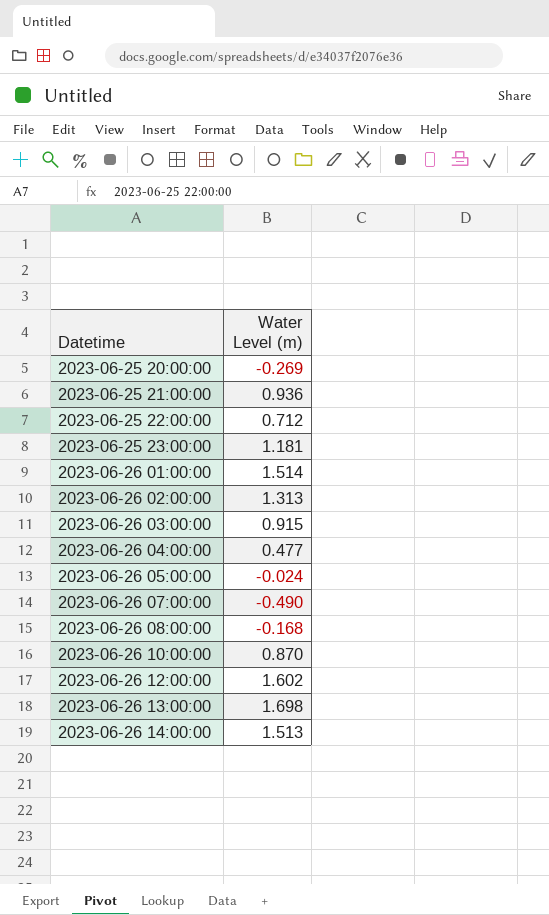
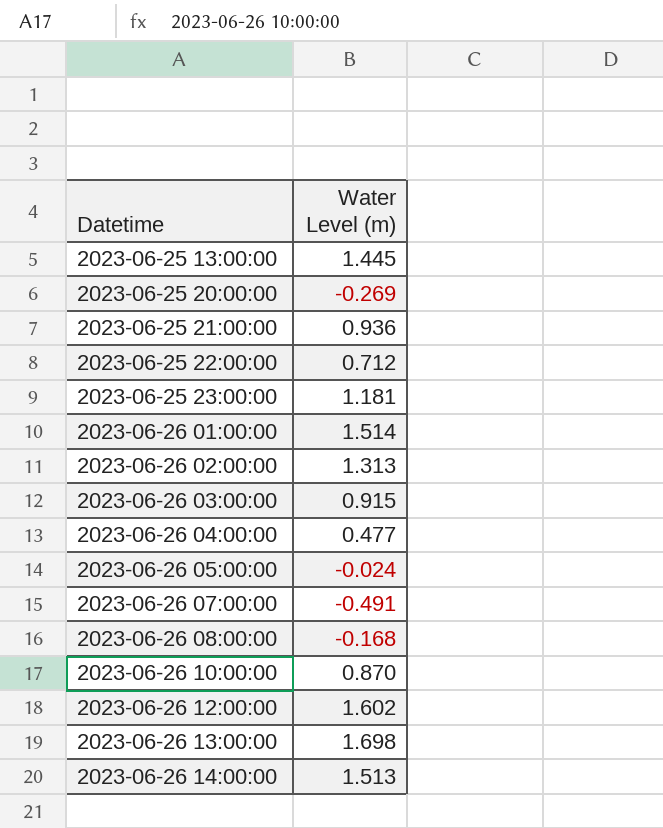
row 2023-06-25 13:00:00: none -> 1.445
2023-06-26 07:00:00 | Water Level (m): -0.490 -> -0.491

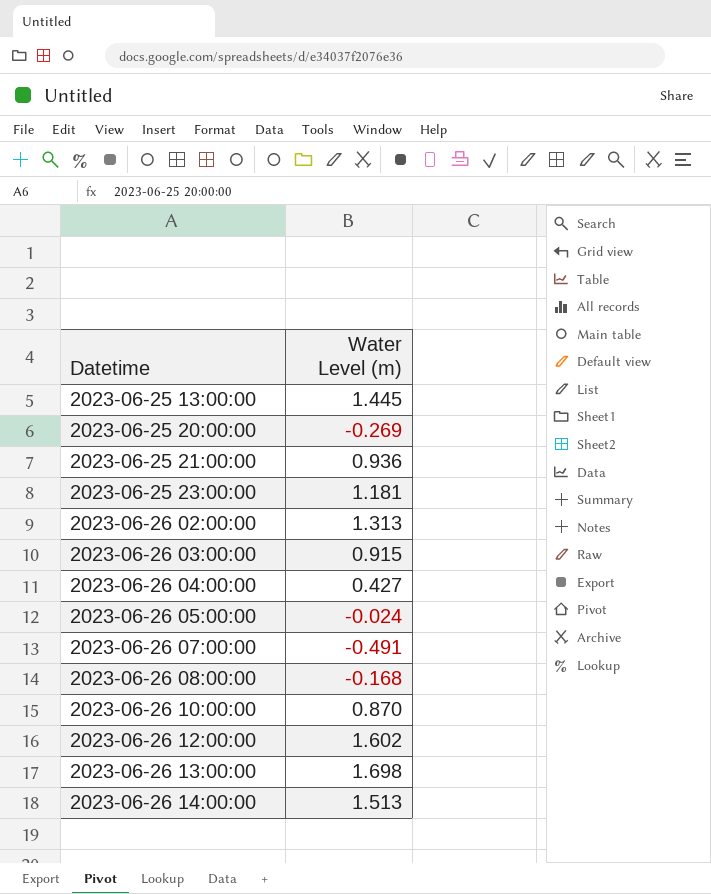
row 2023-06-25 22:00:00: 0.712 -> none
row 2023-06-26 01:00:00: 1.514 -> none
2023-06-26 04:00:00 | Water Level (m): 0.477 -> 0.427

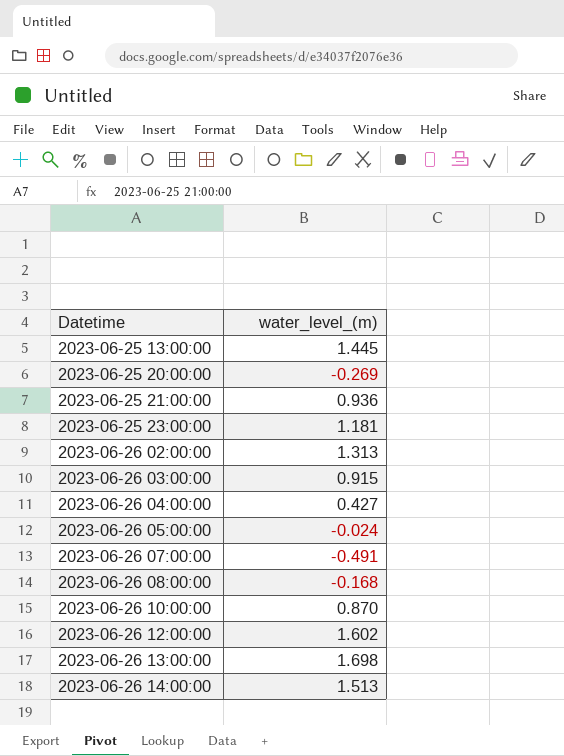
column name: Water Level (m) -> water_level_(m)

